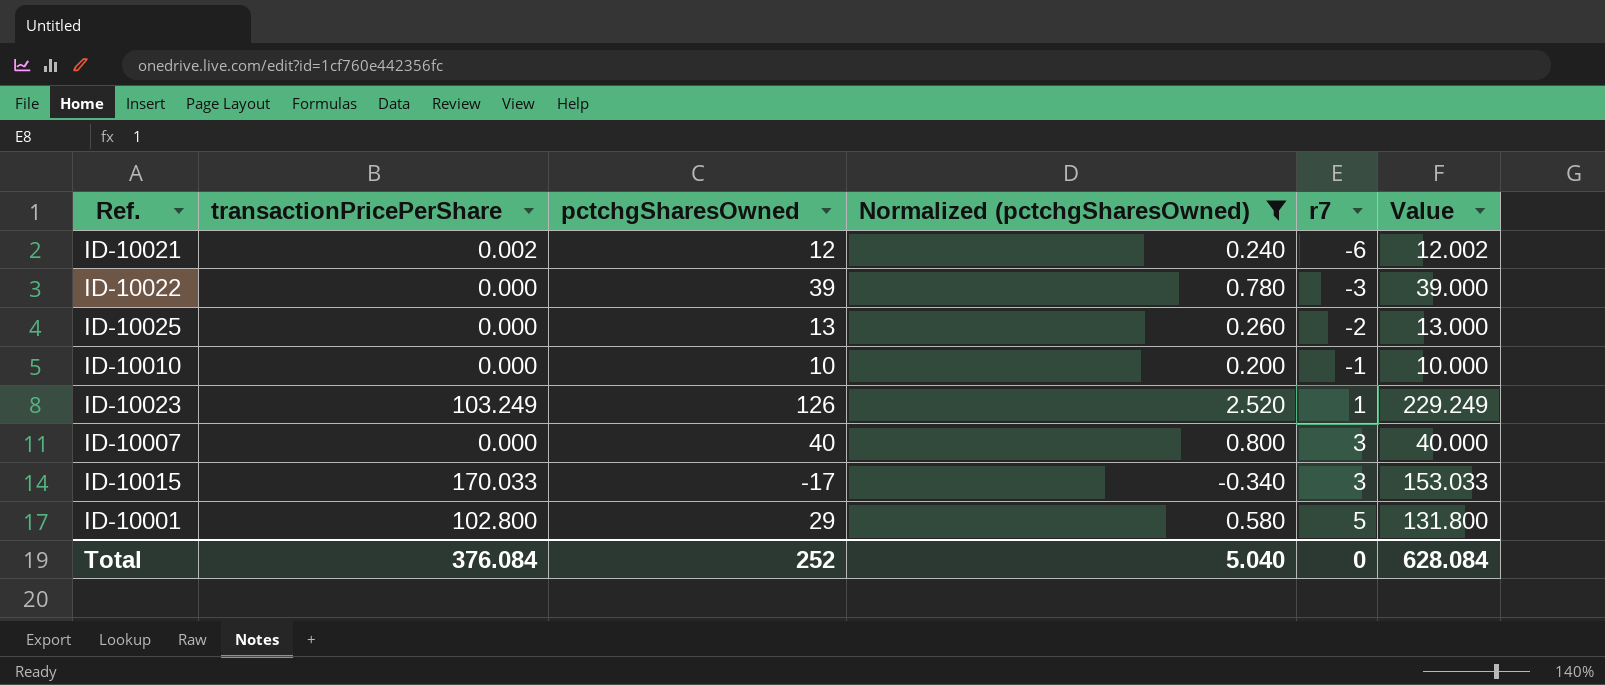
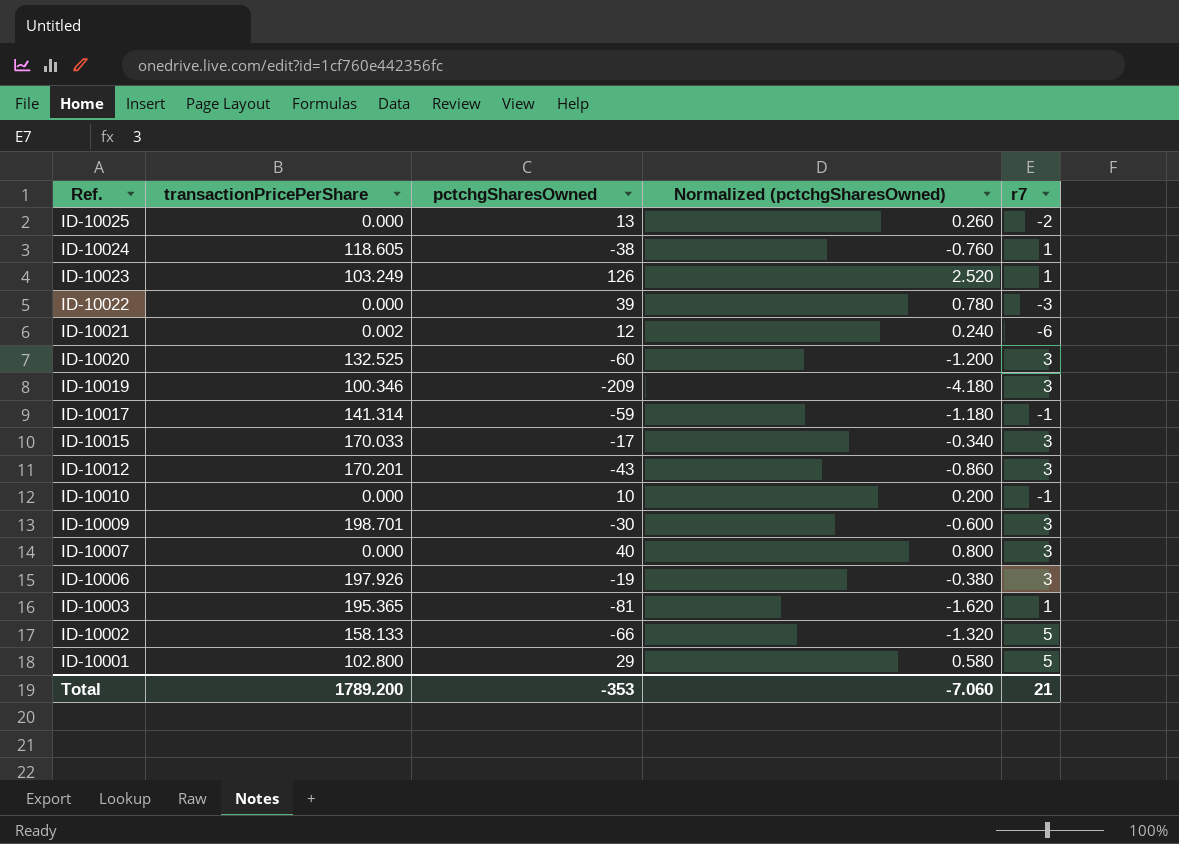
filter: Normalized (pctchgSharesOwned) >= -0.340 -> none
row order: r7 ascending -> Ref. descending
column Value | formula: [transactionPricePerShare] + [pctchgSharesOwned] -> none
Total | transactionPricePerShare: 376.084 -> 1789.200
Total | pctchgSharesOwned: 252 -> -353
Total | Normalized (pctchgSharesOwned): 5.040 -> -7.060
Total | r7: 0 -> 21

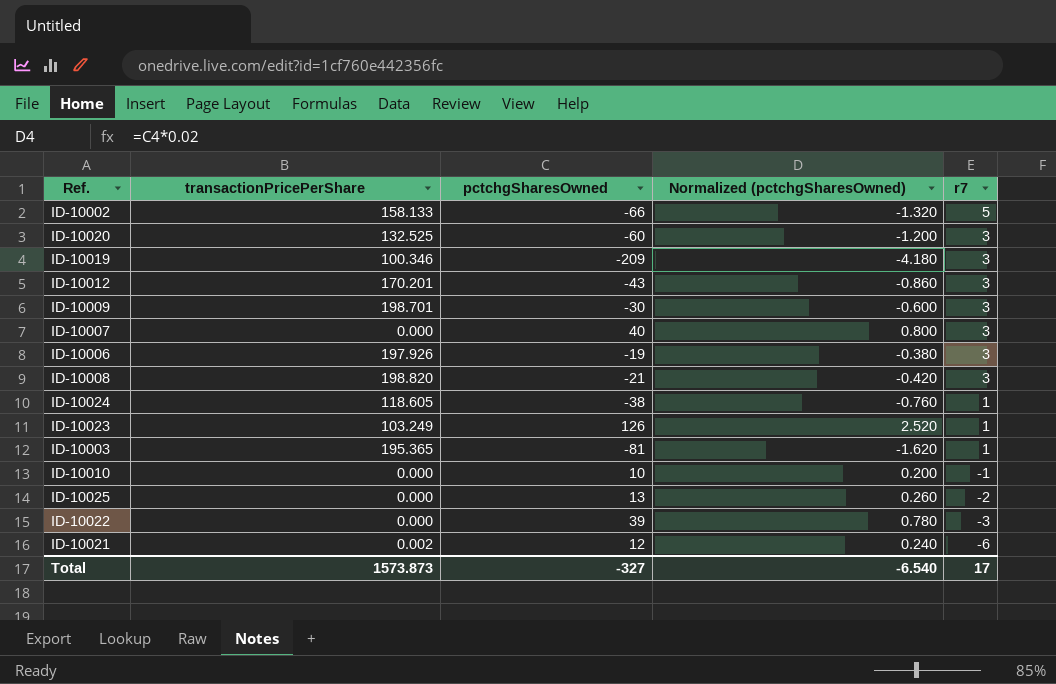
row order: Ref. descending -> r7 descending
row ID-10017: 141.314 | -59 | -1.180 | -1 -> none
row ID-10015: 170.033 | -17 | -0.340 | 3 -> none
row ID-10001: 102.800 | 29 | 0.580 | 5 -> none
row ID-10008: none -> 198.820 | -21 | -0.420 | 3
Total | transactionPricePerShare: 1789.200 -> 1573.873
Total | pctchgSharesOwned: -353 -> -327
Total | Normalized (pctchgSharesOwned): -7.060 -> -6.540
Total | r7: 21 -> 17

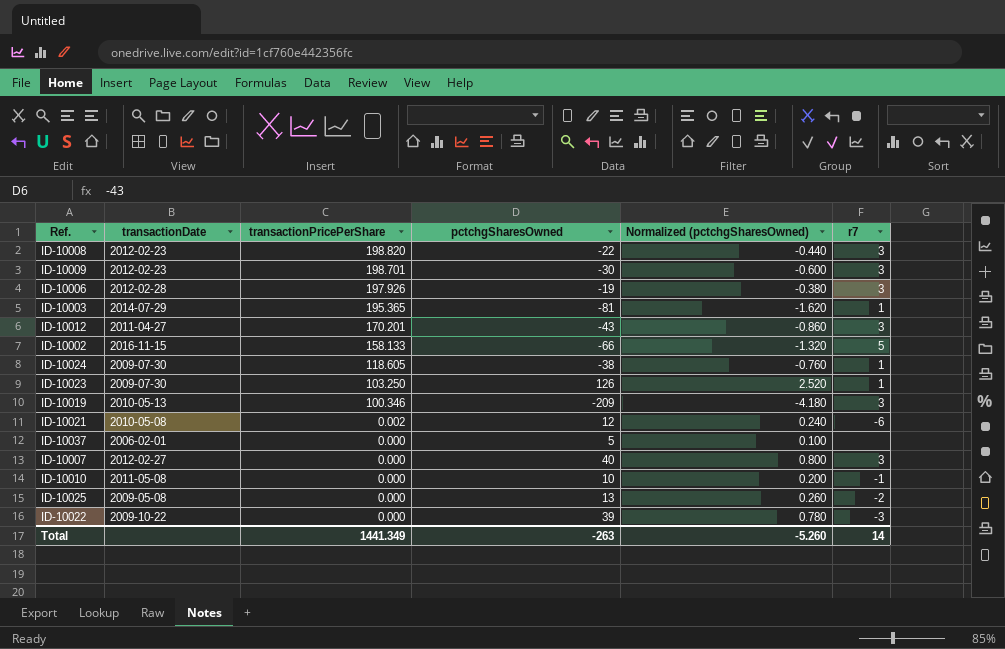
row order: r7 descending -> transactionPricePerShare descending
column transactionDate | position: none -> 2
row ID-10020: 132.525 | -60 | -1.200 | 3 -> none
ID-10008 | pctchgSharesOwned: -21 -> -22
ID-10008 | Normalized (pctchgSharesOwned): -0.420 -> -0.440
ID-10023 | transactionPricePerShare: 103.249 -> 103.250
row ID-10037: none -> 2006-02-01 | 0.000 | 5 | 0.100 | none
Total | transactionPricePerShare: 1573.873 -> 1441.349
Total | pctchgSharesOwned: -327 -> -263
Total | Normalized (pctchgSharesOwned): -6.540 -> -5.260
Total | r7: 17 -> 14

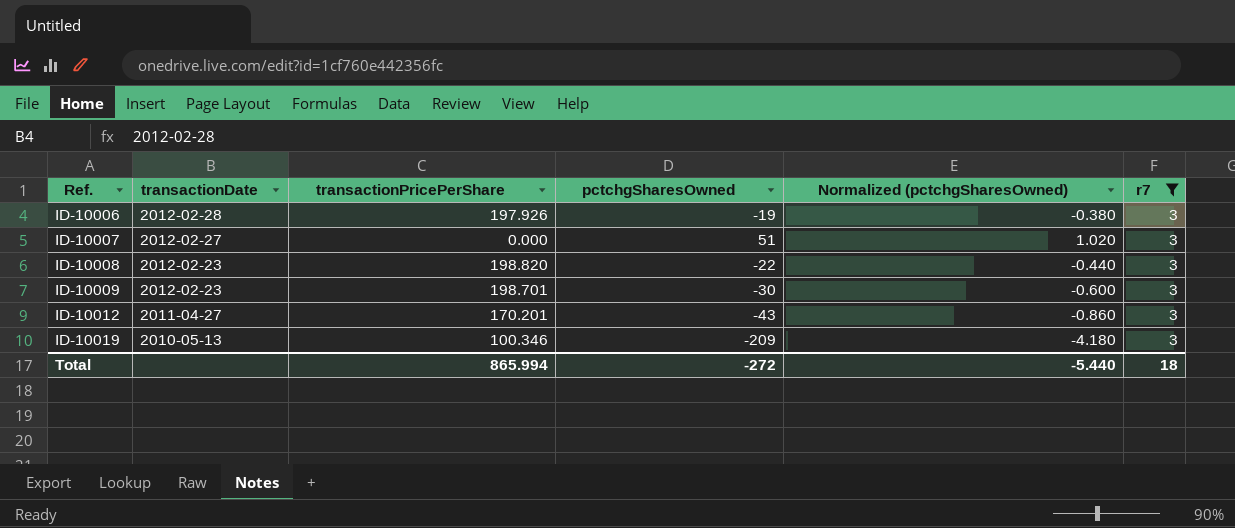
filter: none -> r7 = 3
row order: transactionPricePerShare descending -> Ref. ascending
ID-10007 | pctchgSharesOwned: 40 -> 51
ID-10007 | Normalized (pctchgSharesOwned): 0.800 -> 1.020
Total | transactionPricePerShare: 1441.349 -> 865.994
Total | pctchgSharesOwned: -263 -> -272
Total | Normalized (pctchgSharesOwned): -5.260 -> -5.440
Total | r7: 14 -> 18

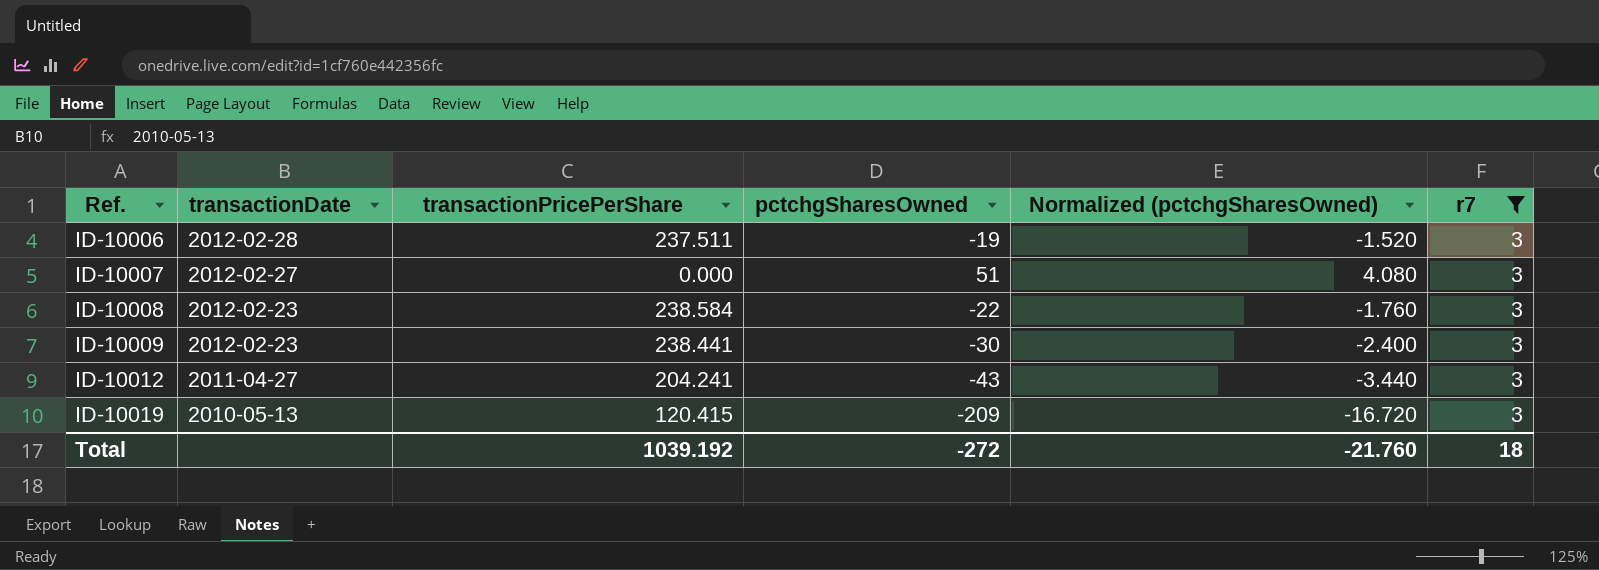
column Normalized (pctchgSharesOwned) | formula: [pctchgSharesOwned] * 0.02 -> [pctchgSharesOwned] * 0.08
ID-10006 | transactionPricePerShare: 197.926 -> 237.511
ID-10008 | transactionPricePerShare: 198.820 -> 238.584
ID-10009 | transactionPricePerShare: 198.701 -> 238.441
ID-10012 | transactionPricePerShare: 170.201 -> 204.241
ID-10019 | transactionPricePerShare: 100.346 -> 120.415
Total | transactionPricePerShare: 865.994 -> 1039.192
Total | Normalized (pctchgSharesOwned): -5.440 -> -21.760

